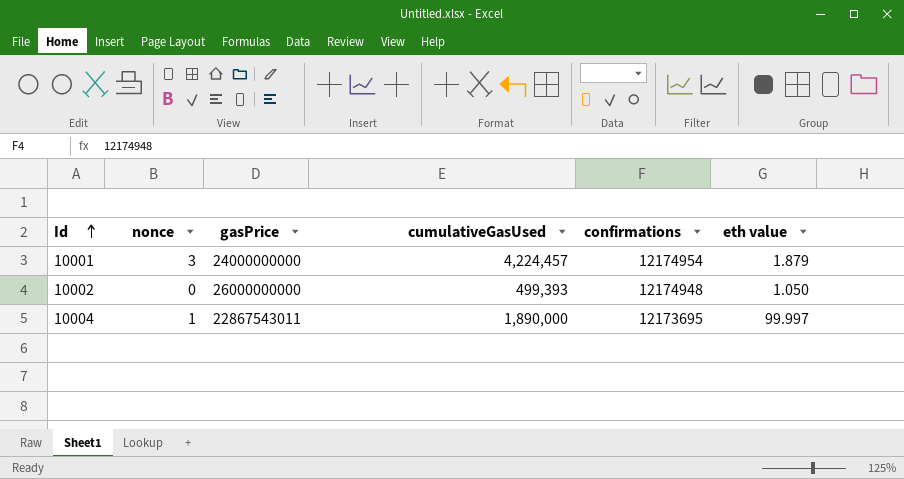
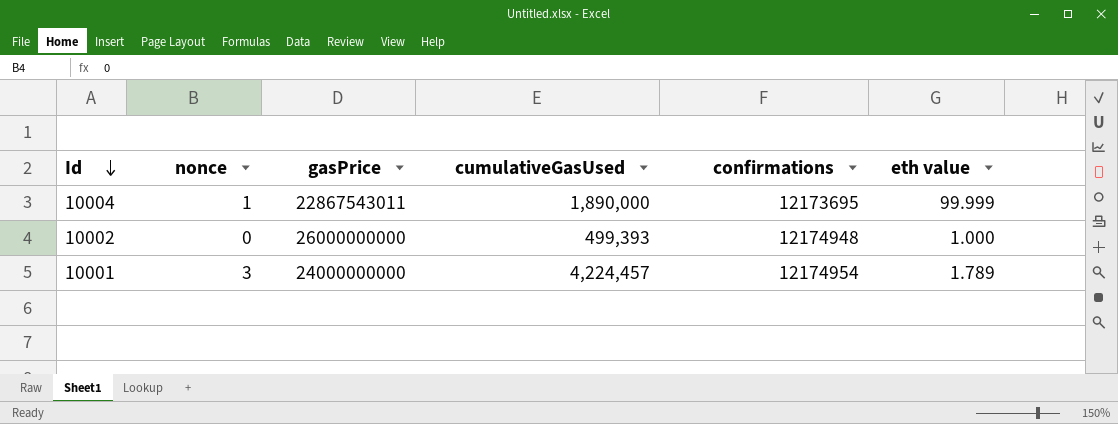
row order: Id ascending -> Id descending
10004 | eth value: 99.997 -> 99.999
10002 | eth value: 1.050 -> 1.000
10001 | eth value: 1.879 -> 1.789

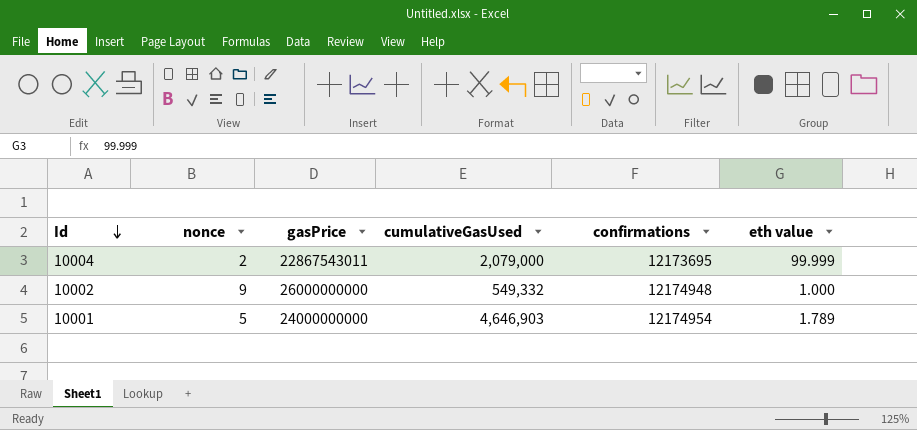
10004 | nonce: 1 -> 2
10004 | cumulativeGasUsed: 1,890,000 -> 2,079,000
10002 | nonce: 0 -> 9
10002 | cumulativeGasUsed: 499,393 -> 549,332
10001 | nonce: 3 -> 5
10001 | cumulativeGasUsed: 4,224,457 -> 4,646,903

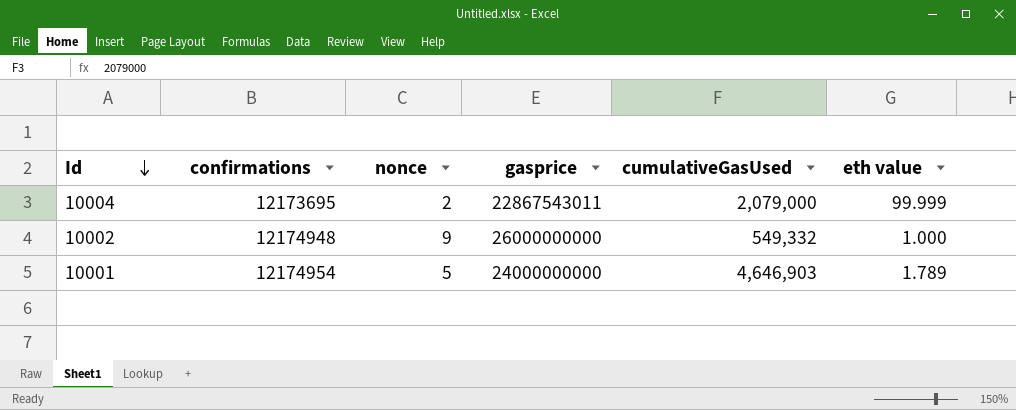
column confirmations | position: 5 -> 2
column name: gasPrice -> gasprice

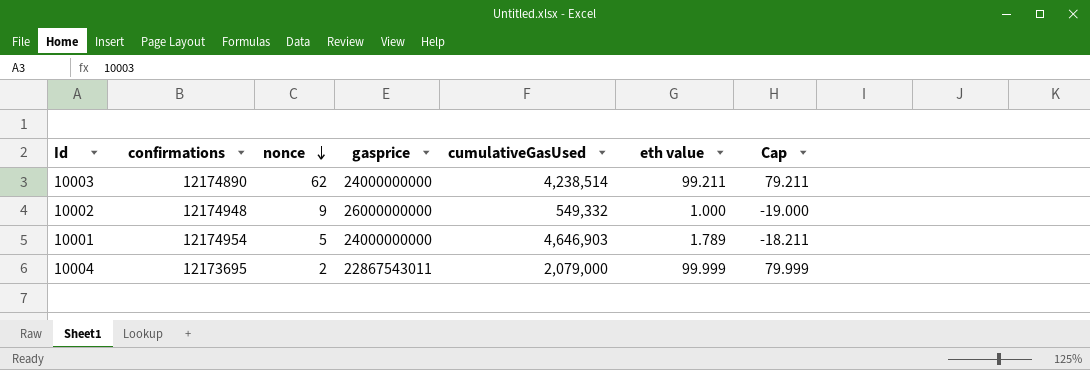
row order: Id descending -> nonce descending
column Cap | formula: none -> [eth value] - 20
row 10003: none -> 12174890 | 62 | 24000000000 | 4,238,514 | 99.211 | 79.211

